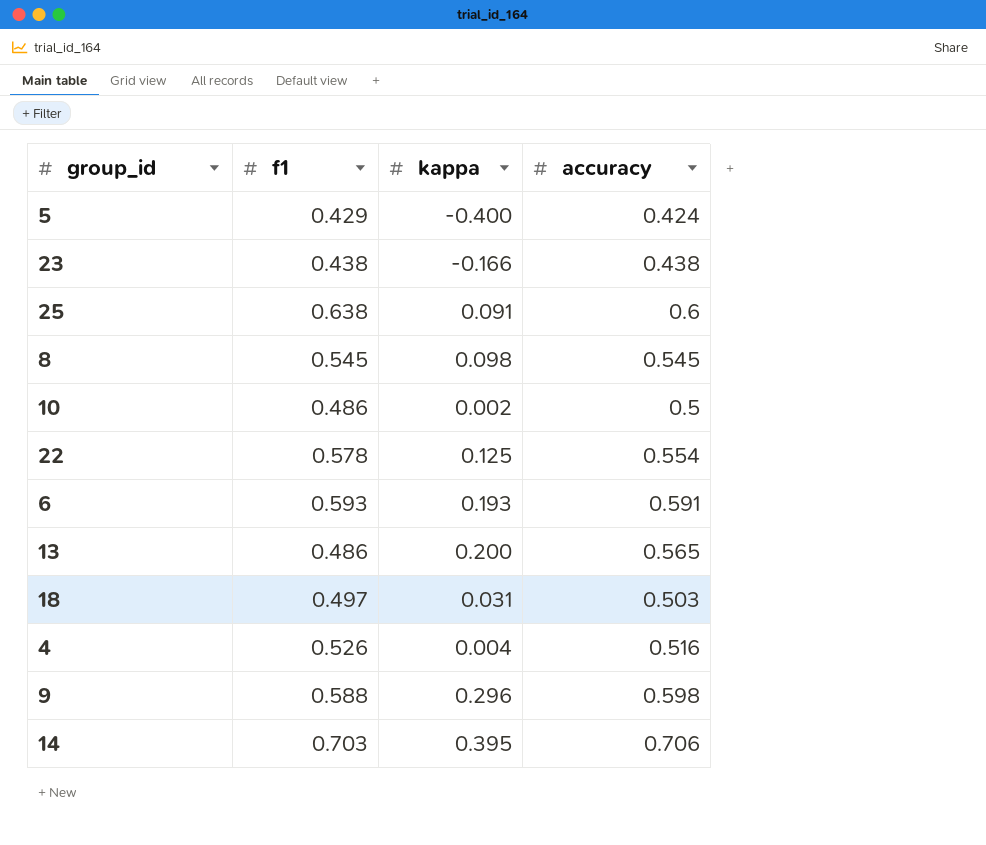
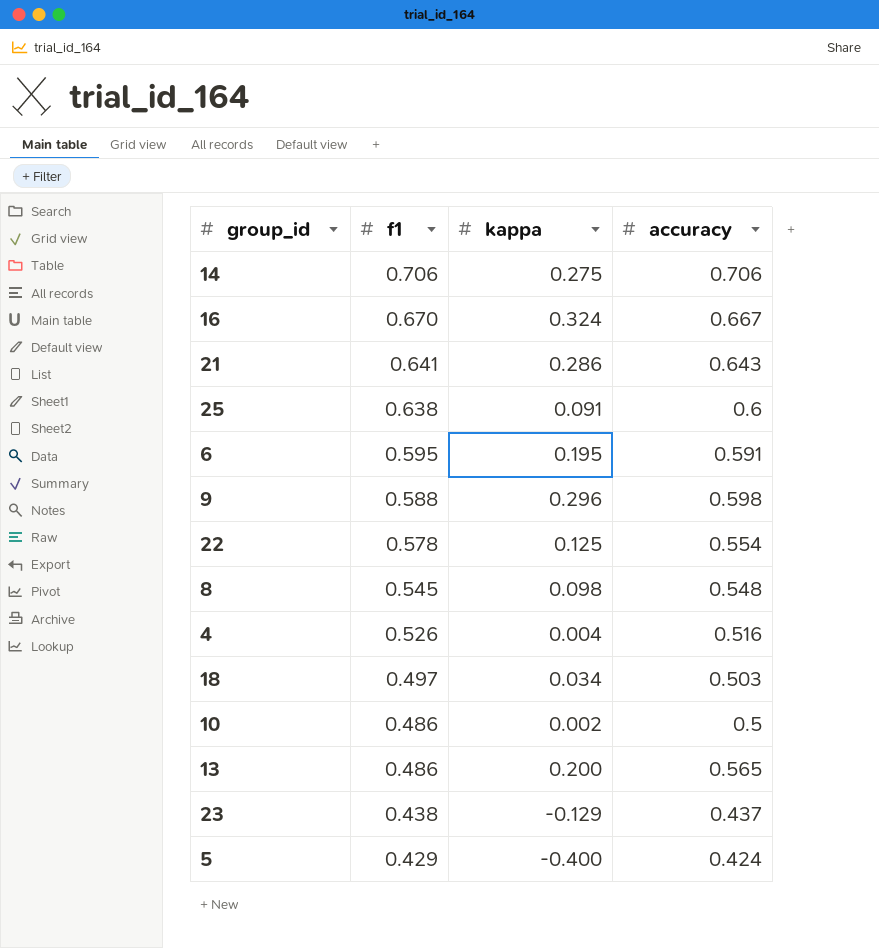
row order: none -> f1 descending
14 | f1: 0.703 -> 0.706
14 | kappa: 0.395 -> 0.275
row 16: none -> 0.670 | 0.324 | 0.667
row 21: none -> 0.641 | 0.286 | 0.643
6 | f1: 0.593 -> 0.595
6 | kappa: 0.193 -> 0.195
8 | accuracy: 0.545 -> 0.548
18 | kappa: 0.031 -> 0.034
23 | kappa: -0.166 -> -0.129
23 | accuracy: 0.438 -> 0.437

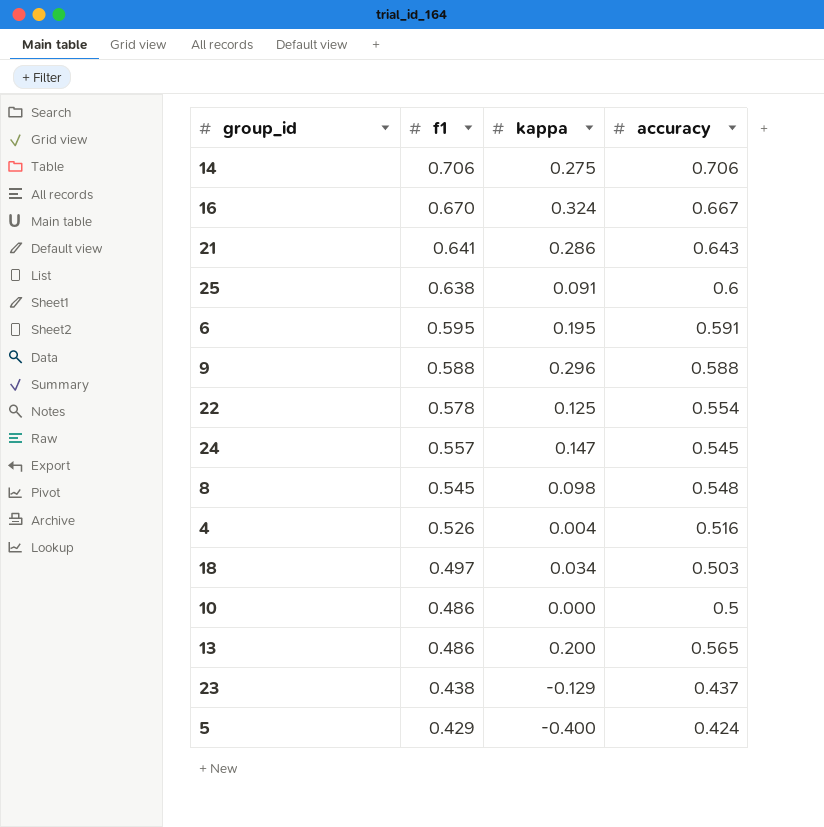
9 | accuracy: 0.598 -> 0.588
row 24: none -> 0.557 | 0.147 | 0.545
10 | kappa: 0.002 -> 0.000

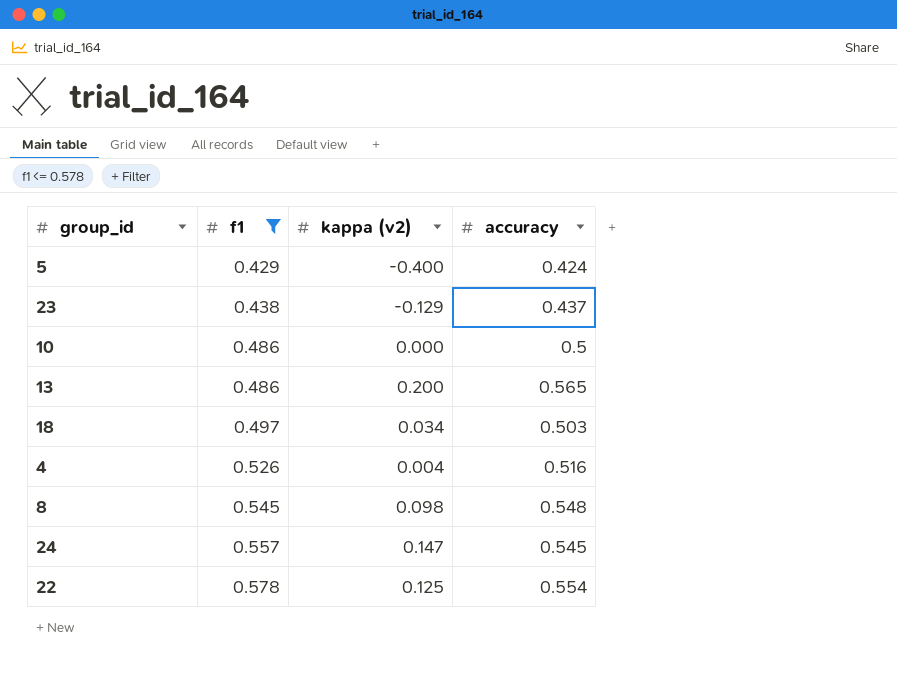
filter: none -> f1 <= 0.578
row order: f1 descending -> f1 ascending
column name: kappa -> kappa (v2)

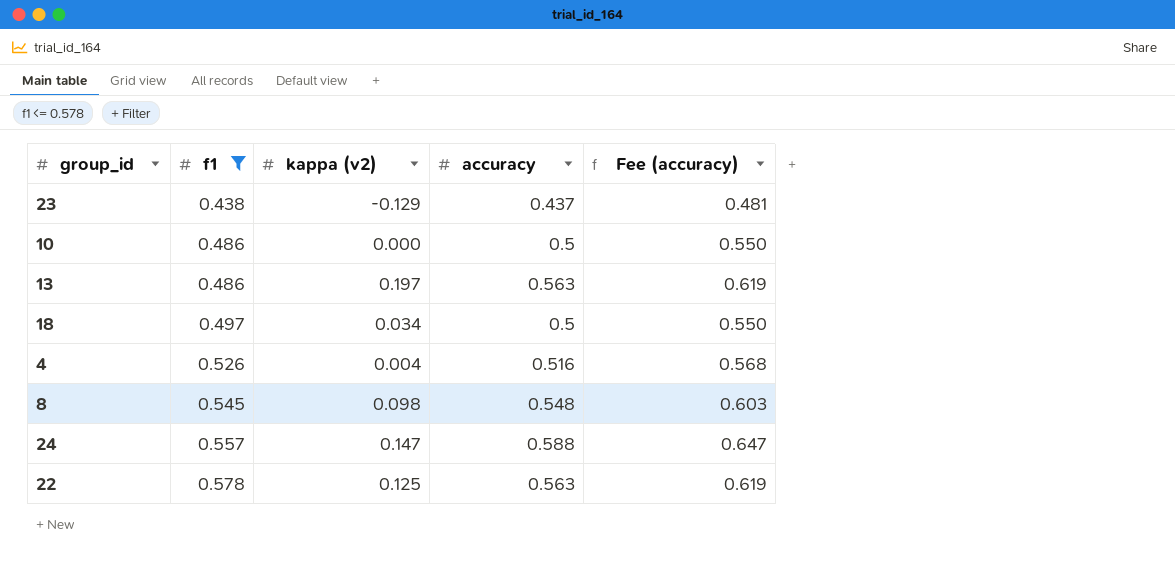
column Fee (accuracy) | formula: none -> [accuracy] * 1.1
row 5: 0.429 | -0.400 | 0.424 -> none
13 | kappa (v2): 0.200 -> 0.197
13 | accuracy: 0.565 -> 0.563
18 | accuracy: 0.503 -> 0.5
24 | accuracy: 0.545 -> 0.588
22 | accuracy: 0.554 -> 0.563

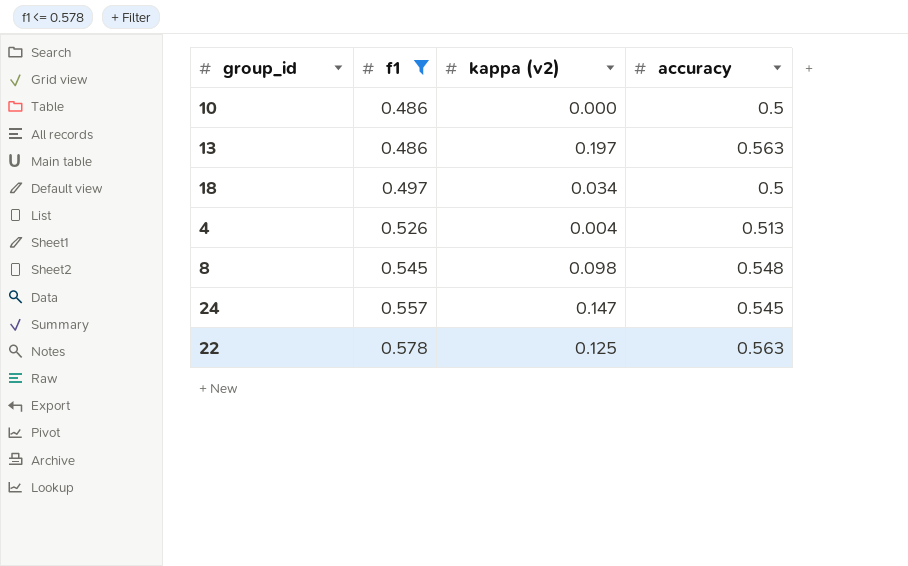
column Fee (accuracy) | formula: [accuracy] * 1.1 -> none
row 23: 0.438 | -0.129 | 0.437 | 0.481 -> none
4 | accuracy: 0.516 -> 0.513
24 | accuracy: 0.588 -> 0.545

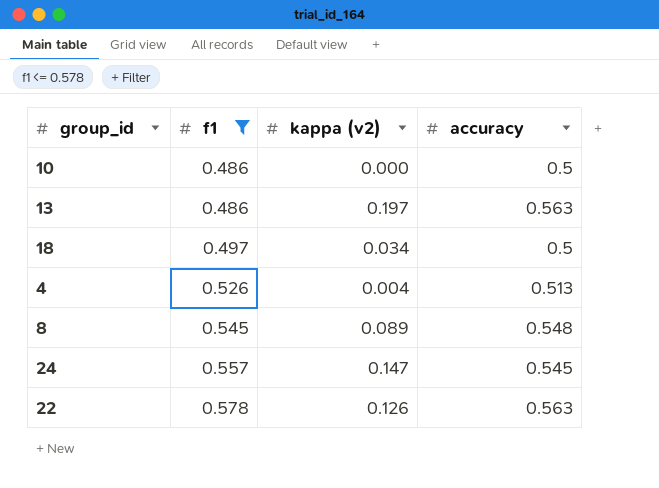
8 | kappa (v2): 0.098 -> 0.089
22 | kappa (v2): 0.125 -> 0.126

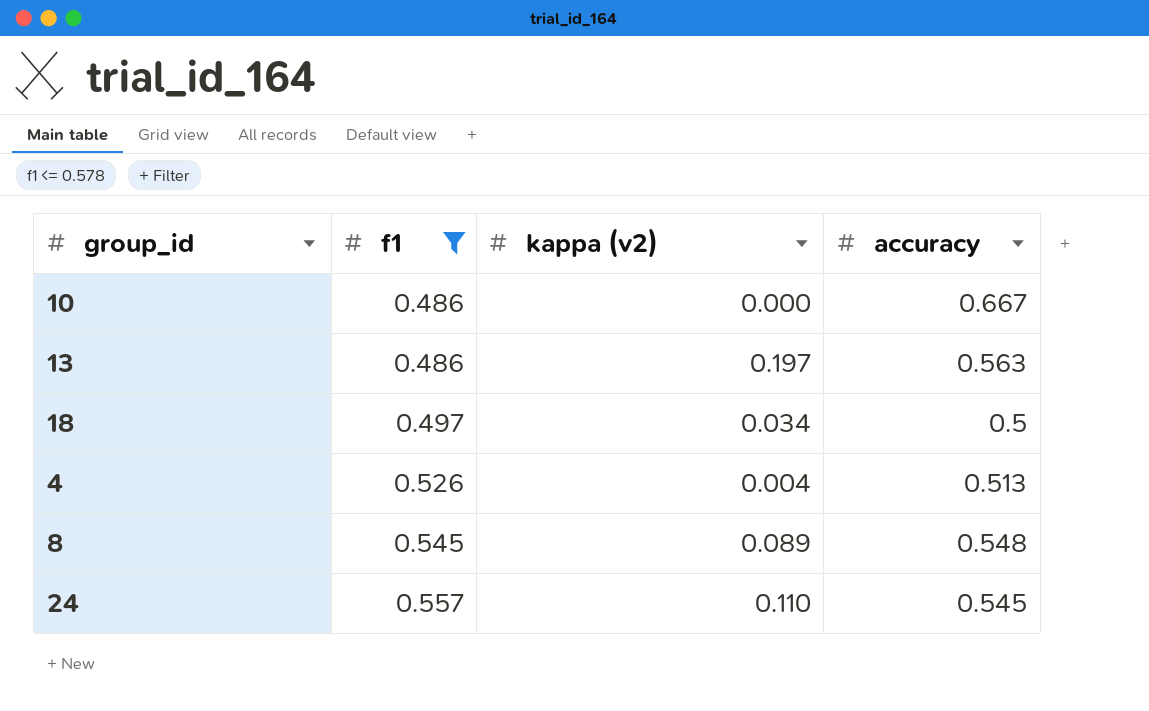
row 22: 0.578 | 0.126 | 0.563 -> none
10 | accuracy: 0.5 -> 0.667
24 | kappa (v2): 0.147 -> 0.110

